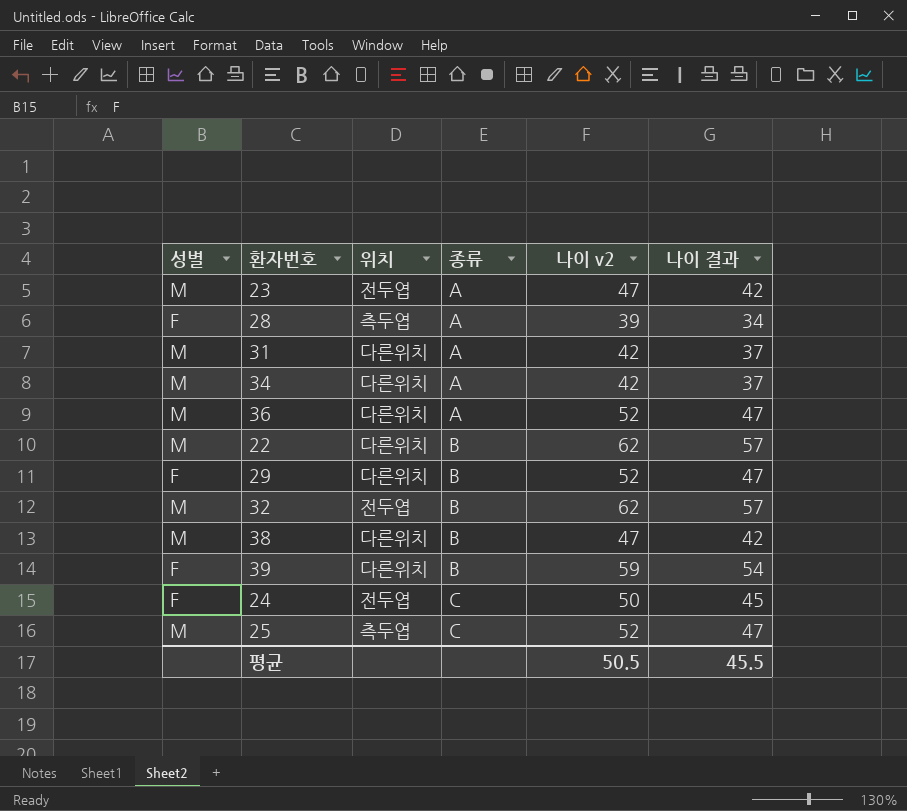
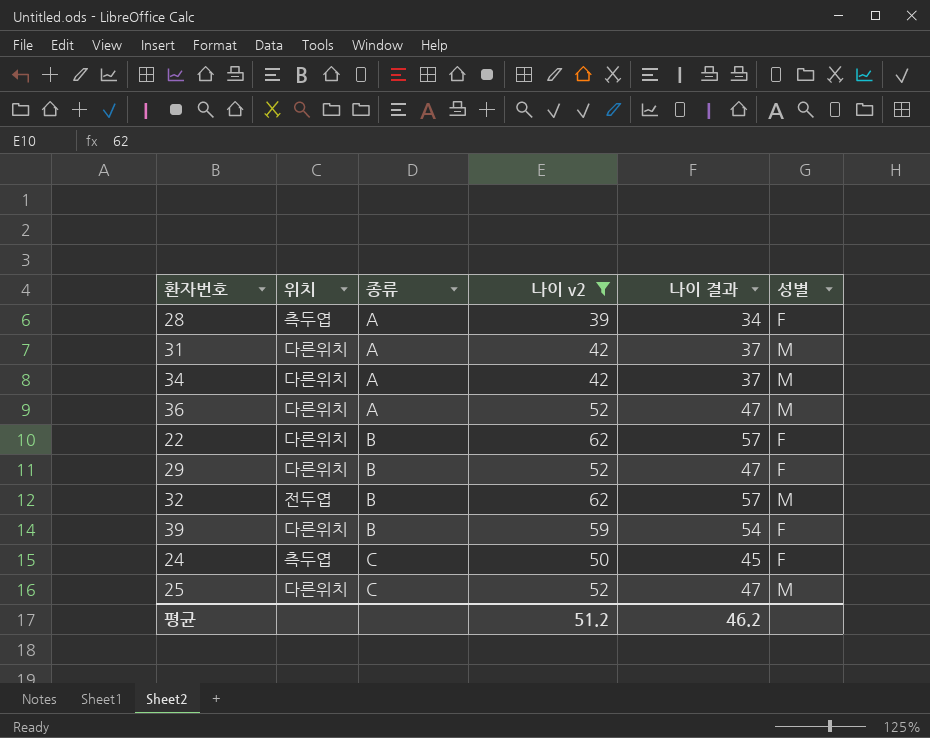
filter: none -> 나이 v2 != 47
column 성별 | position: 1 -> 6
22 | 성별: M -> F
24 | 위치: 전두엽 -> 측두엽
25 | 위치: 측두엽 -> 다른위치
평균 | 나이 v2: 50.5 -> 51.2
평균 | 나이 결과: 45.5 -> 46.2

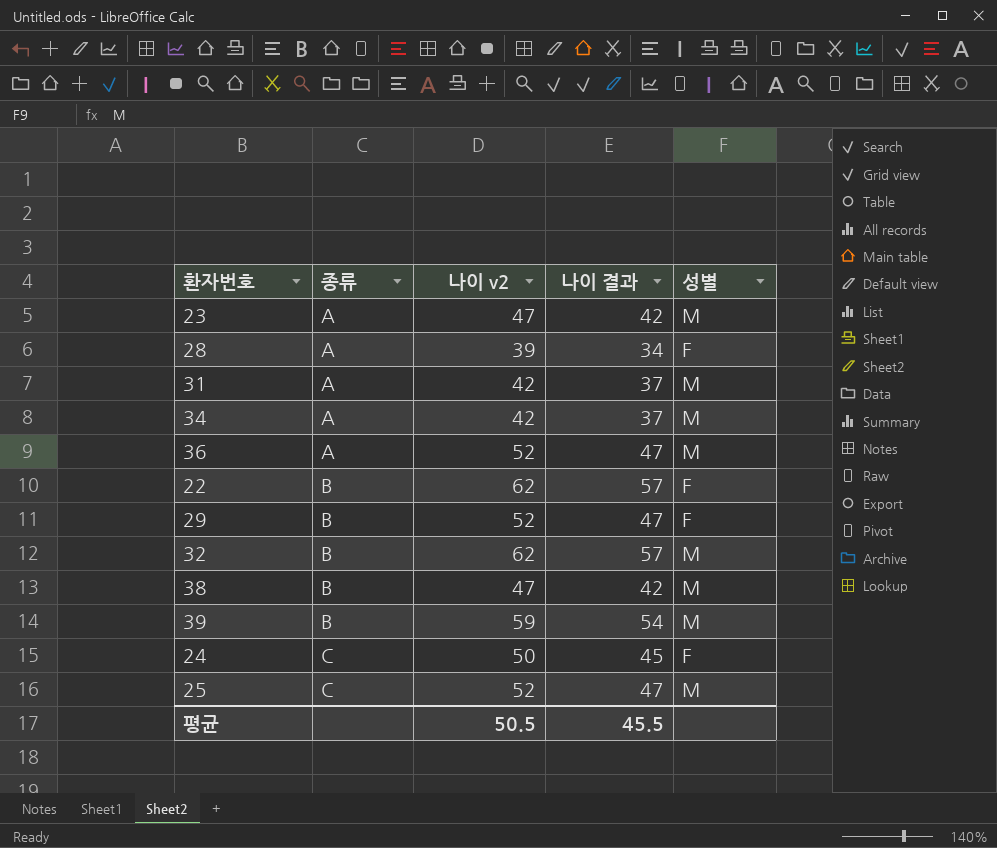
filter: 나이 v2 != 47 -> none
column 위치 | position: 2 -> none
39 | 성별: F -> M
평균 | 나이 v2: 51.2 -> 50.5
평균 | 나이 결과: 46.2 -> 45.5

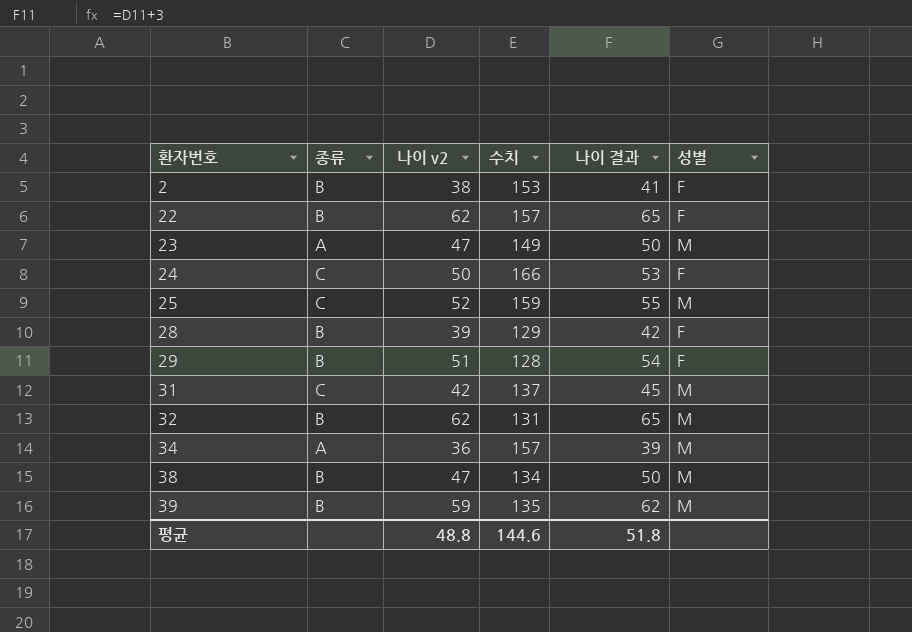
row order: 종류 ascending -> 환자번호 ascending
column 수치 | position: none -> 4
column 나이 결과 | formula: [나이 v2] - 5 -> [나이 v2] + 3
row 36: A | 52 | 47 | M -> none
row 2: none -> B | 38 | 153 | 41 | F
28 | 종류: A -> B
29 | 나이 v2: 52 -> 51
31 | 종류: A -> C
34 | 나이 v2: 42 -> 36
평균 | 나이 v2: 50.5 -> 48.8
평균 | 나이 결과: 45.5 -> 51.8

